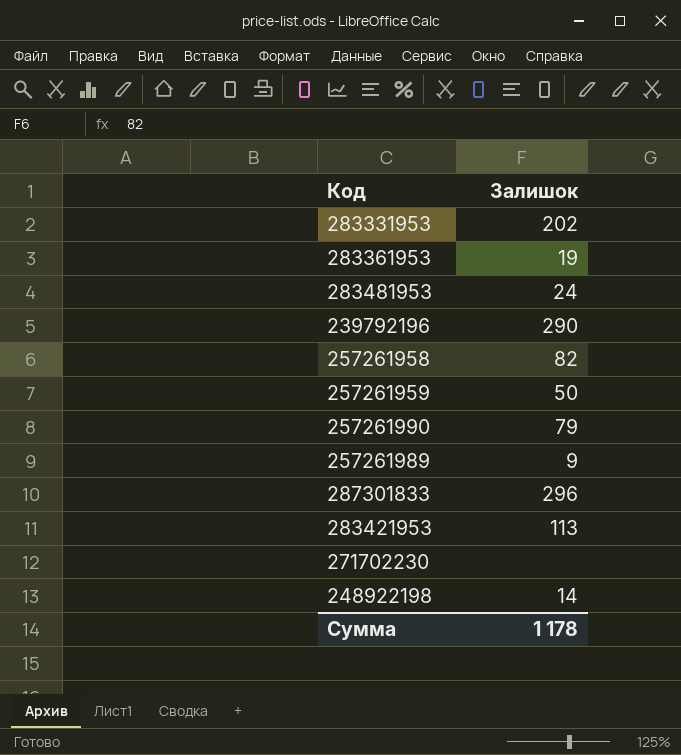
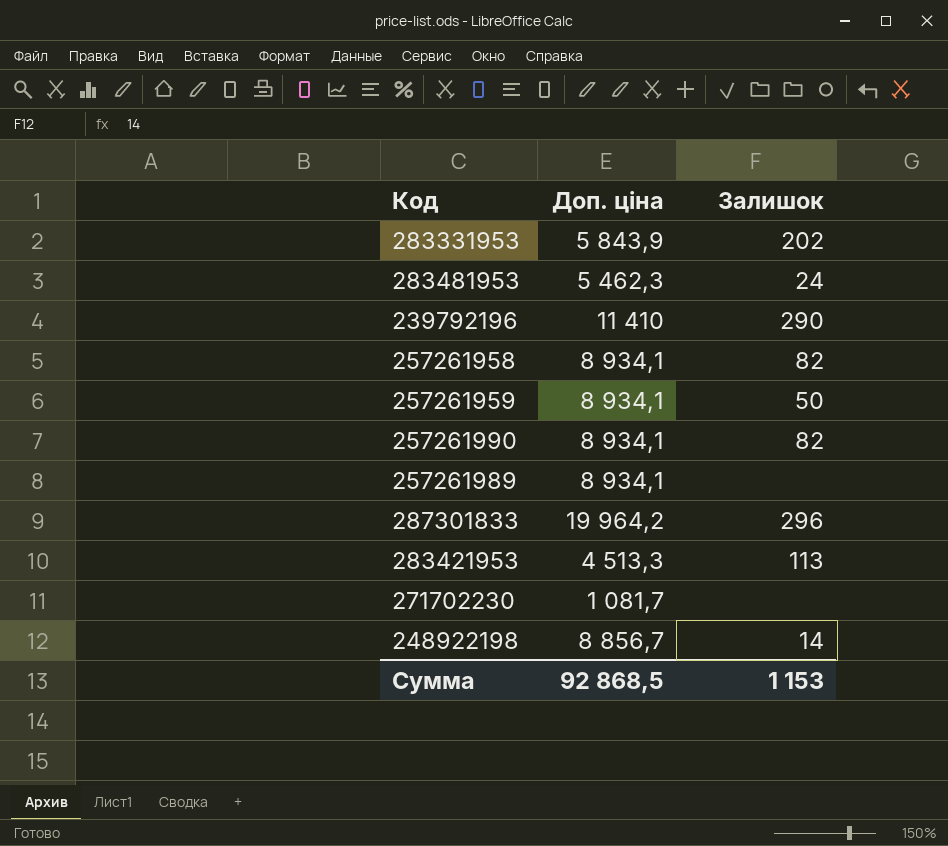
column Доп. ціна | position: none -> 2
row 283361953: 19 -> none
257261990 | Залишок: 79 -> 82
257261989 | Залишок: 9 -> none
Сумма | Залишок: 1 178 -> 1 153

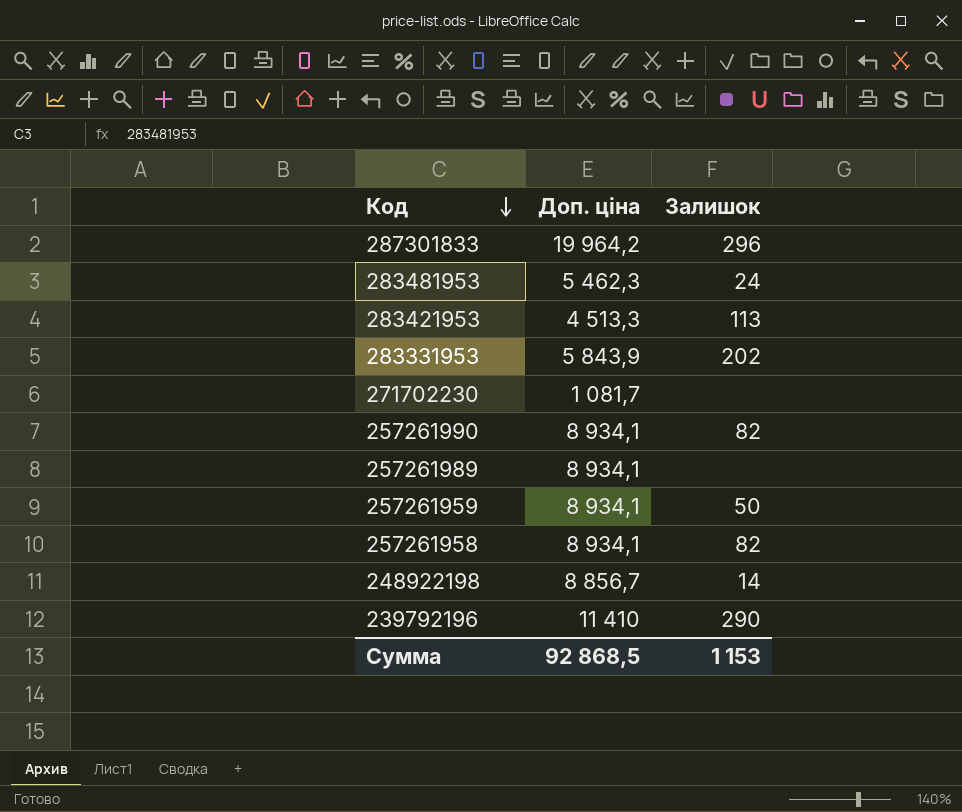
row order: none -> Код descending

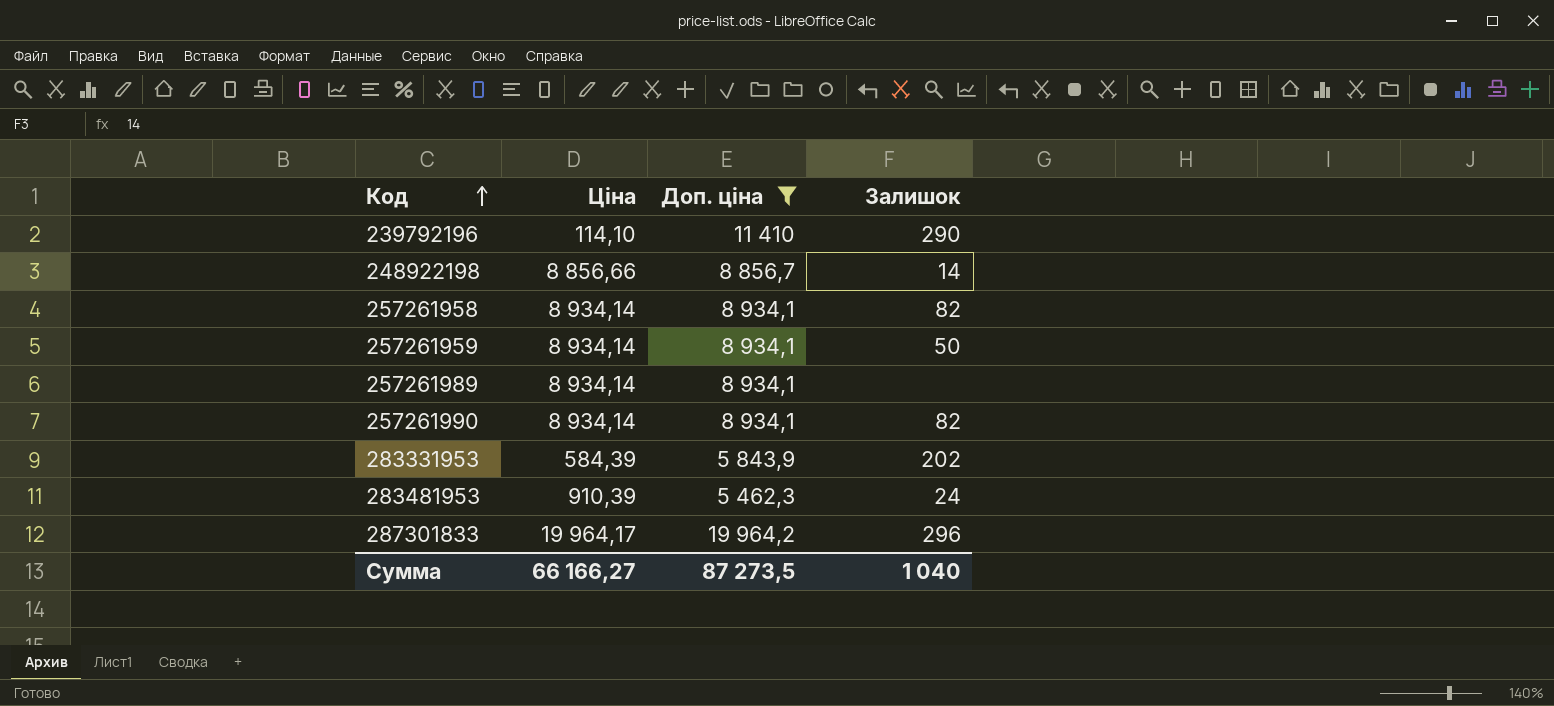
filter: none -> Доп. ціна >= 5 462,3
row order: Код descending -> Код ascending
column Ціна | position: none -> 2
Сумма | Доп. ціна: 92 868,5 -> 87 273,5
Сумма | Залишок: 1 153 -> 1 040

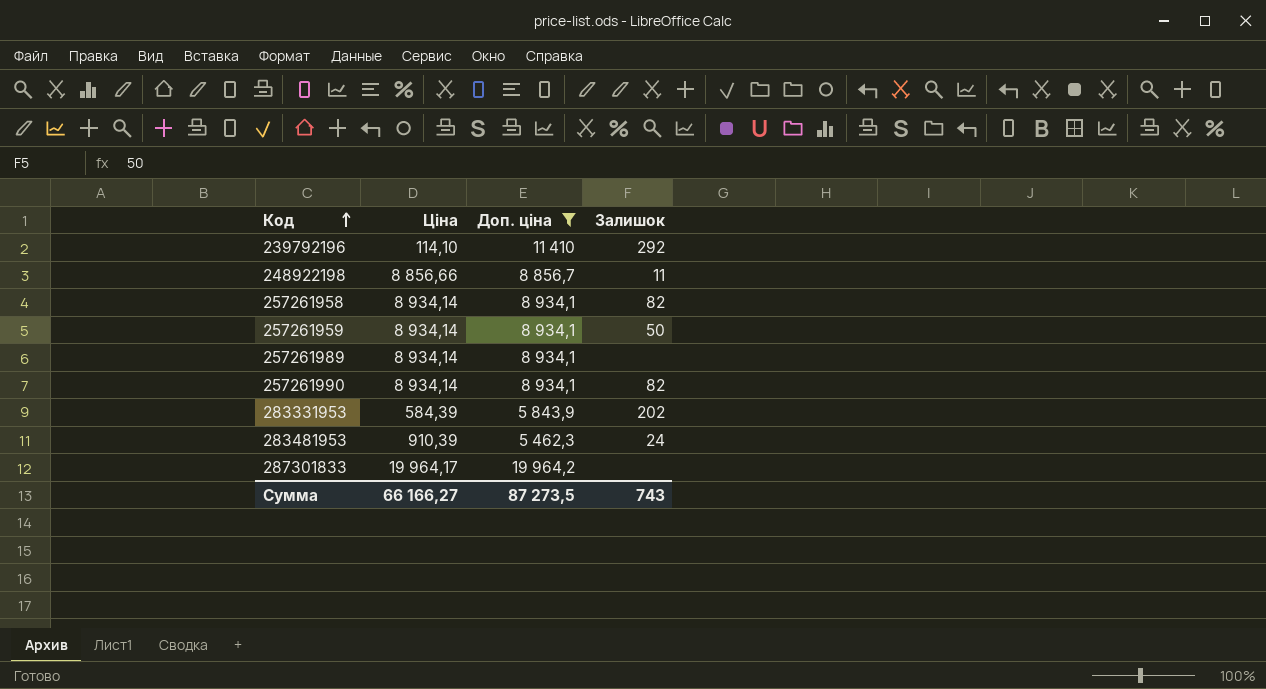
239792196 | Залишок: 290 -> 292
248922198 | Залишок: 14 -> 11
287301833 | Залишок: 296 -> none
Сумма | Залишок: 1 040 -> 743

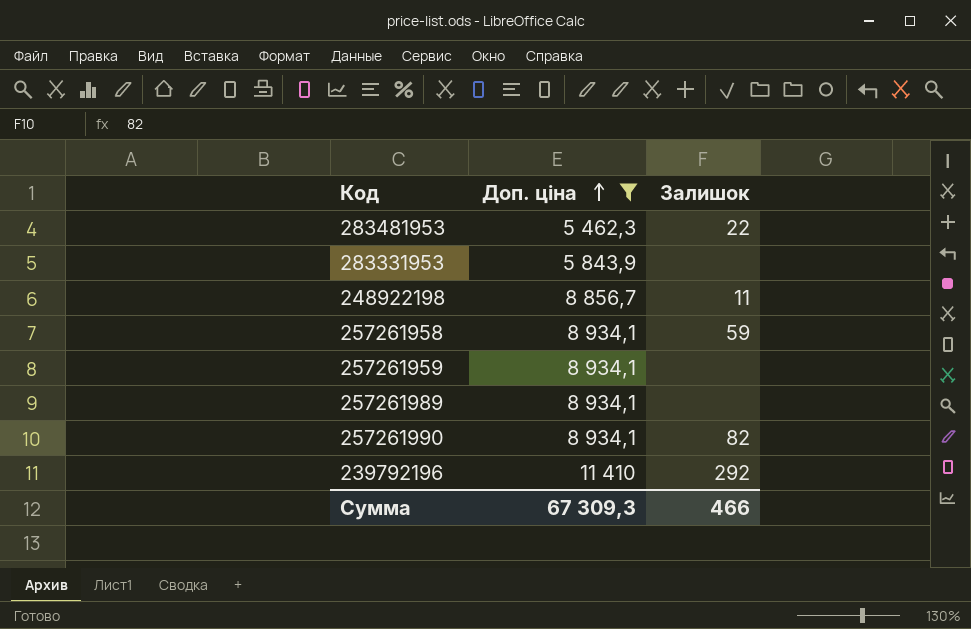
row order: Код ascending -> Доп. ціна ascending
column Ціна | position: 2 -> none
row 287301833: 19 964,17 | 19 964,2 | none -> none
283481953 | Залишок: 24 -> 22
283331953 | Залишок: 202 -> none
257261958 | Залишок: 82 -> 59
257261959 | Залишок: 50 -> none
Сумма | Доп. ціна: 87 273,5 -> 67 309,3
Сумма | Залишок: 743 -> 466

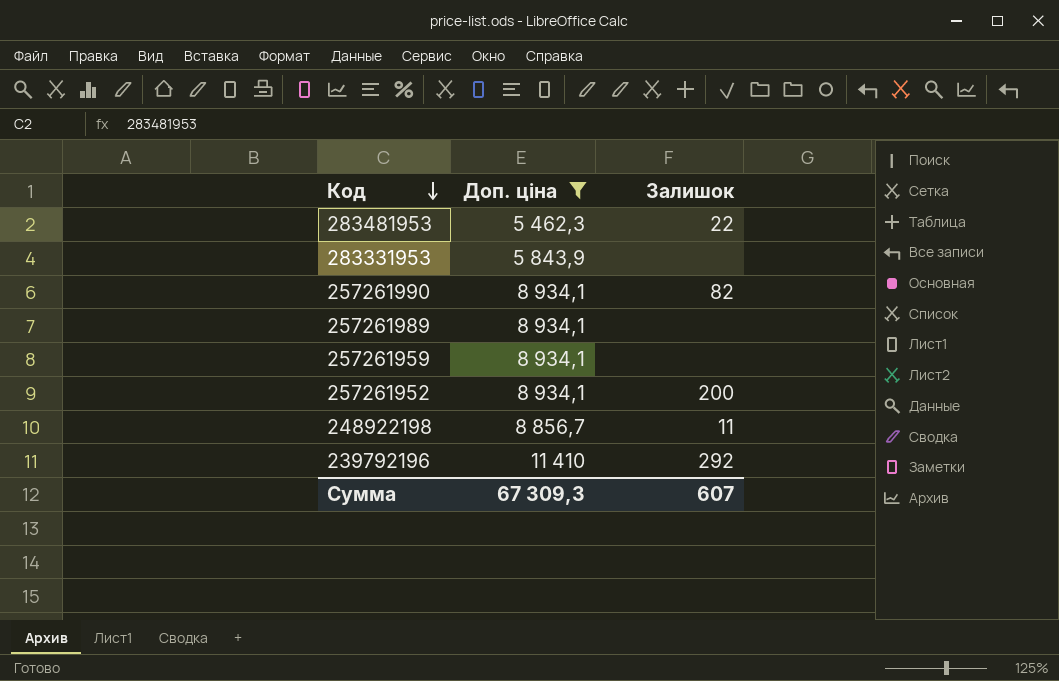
row order: Доп. ціна ascending -> Код descending
row 257261958: 8 934,1 | 59 -> none
row 257261952: none -> 8 934,1 | 200
Сумма | Залишок: 466 -> 607

